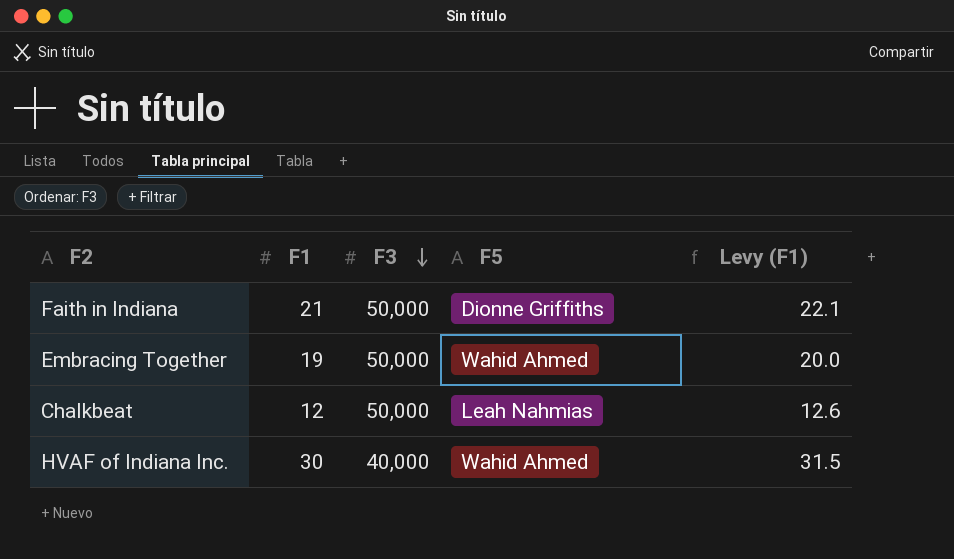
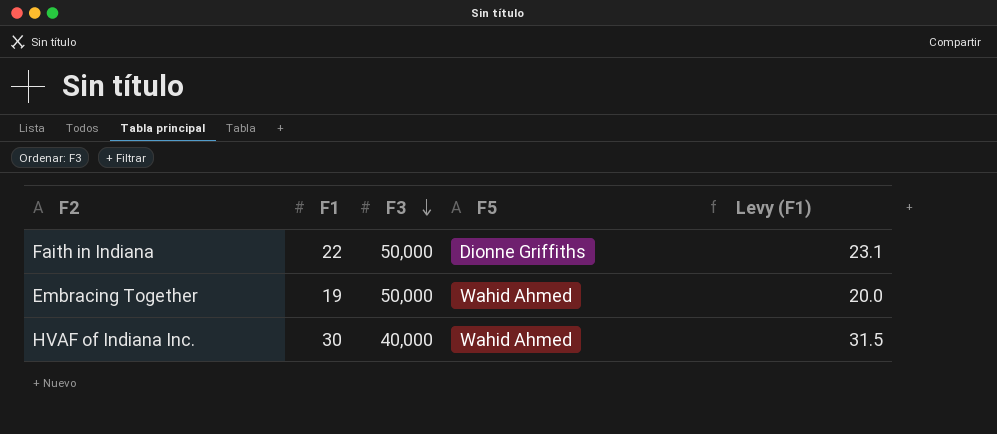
row Chalkbeat: 12 | 50,000 | Leah Nahmias | 12.6 -> none
Faith in Indiana | F1: 21 -> 22
Faith in Indiana | Levy (F1): 22.1 -> 23.1

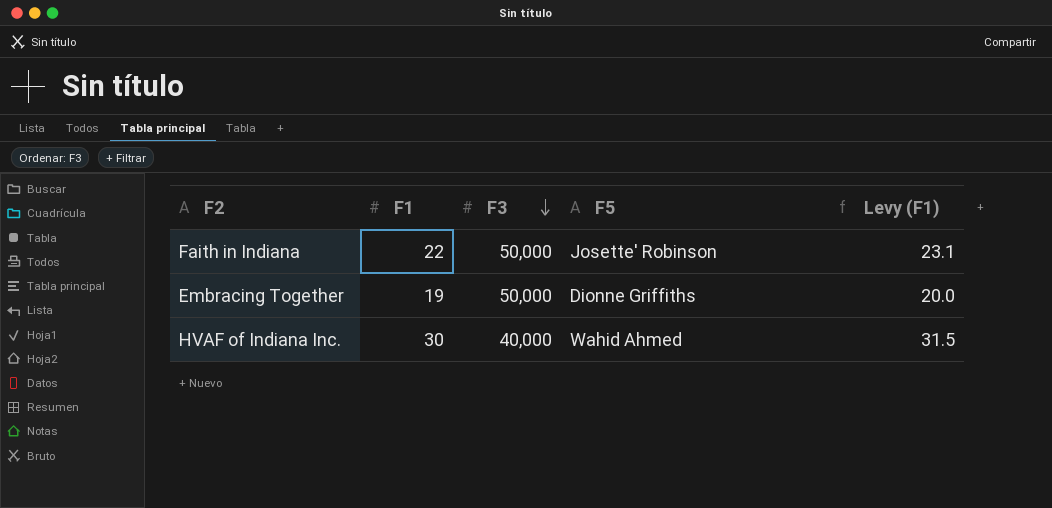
Faith in Indiana | F5: Dionne Griffiths -> Josette' Robinson
Embracing Together | F5: Wahid Ahmed -> Dionne Griffiths

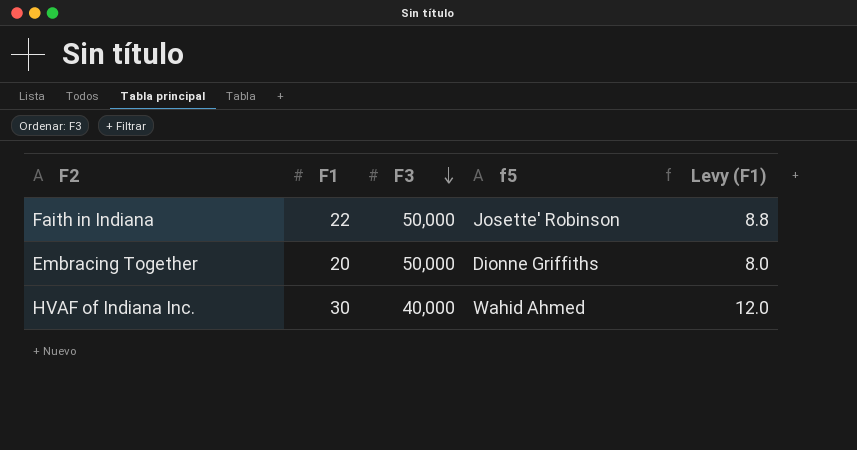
column name: F5 -> f5
column Levy (F1) | formula: [F1] * 1.05 -> [F1] * 0.4
Embracing Together | F1: 19 -> 20

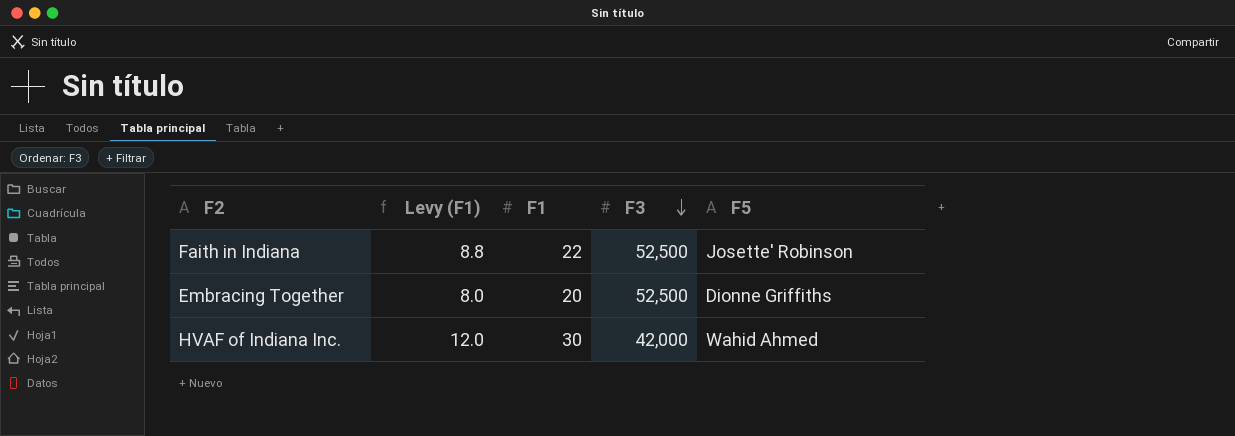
column Levy (F1) | position: 5 -> 2
column name: f5 -> F5
Faith in Indiana | F3: 50,000 -> 52,500
Embracing Together | F3: 50,000 -> 52,500
HVAF of Indiana Inc. | F3: 40,000 -> 42,000

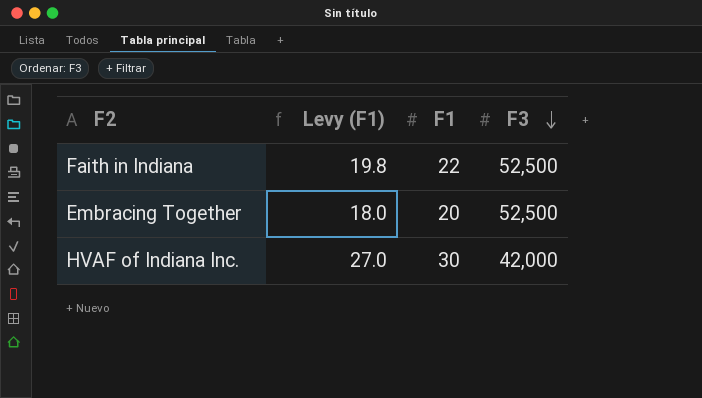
column F5 | position: 5 -> none
column Levy (F1) | formula: [F1] * 0.4 -> [F1] * 0.9

